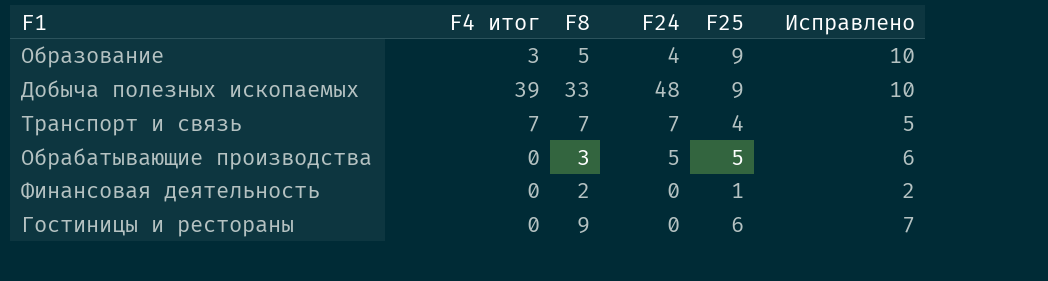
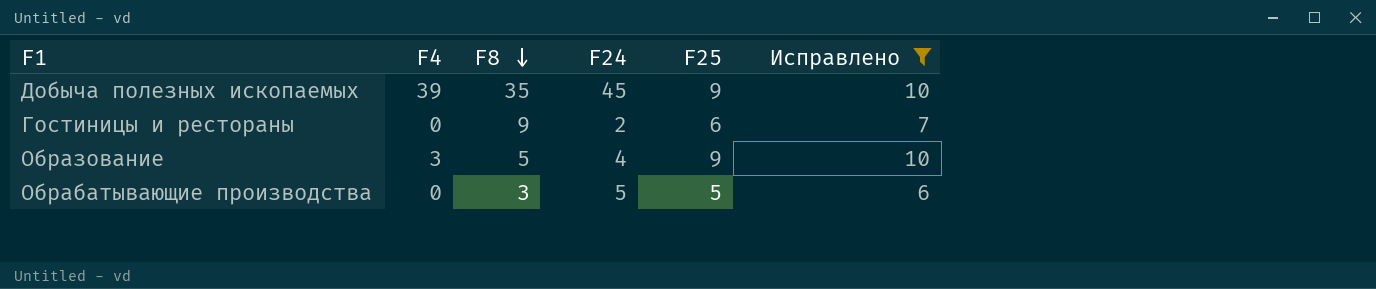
filter: none -> Исправлено >= 6
row order: none -> F8 descending
column name: F4 итог -> F4
Добыча полезных ископаемых | F8: 33 -> 35
Добыча полезных ископаемых | F24: 48 -> 45
Гостиницы и рестораны | F24: 0 -> 2

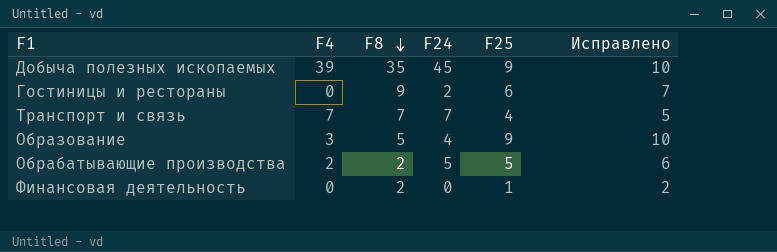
filter: Исправлено >= 6 -> none
Обрабатывающие производства | F4: 0 -> 2
Обрабатывающие производства | F8: 3 -> 2

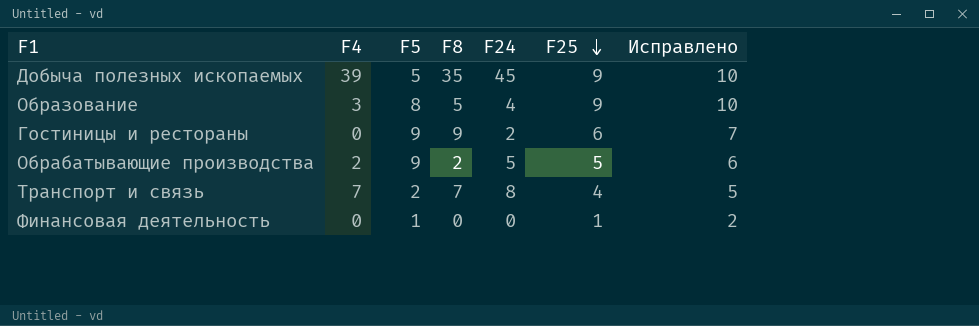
row order: F8 descending -> F25 descending
column F5 | position: none -> 3
Транспорт и связь | F24: 7 -> 8
Финансовая деятельность | F8: 2 -> 0

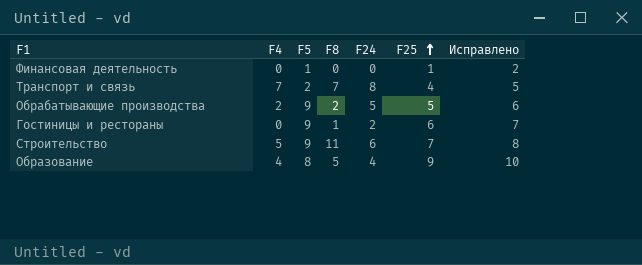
row order: F25 descending -> F25 ascending
row Добыча полезных ископаемых: 39 | 5 | 35 | 45 | 9 | 10 -> none
Гостиницы и рестораны | F8: 9 -> 1
row Строительство: none -> 5 | 9 | 11 | 6 | 7 | 8
Образование | F4: 3 -> 4

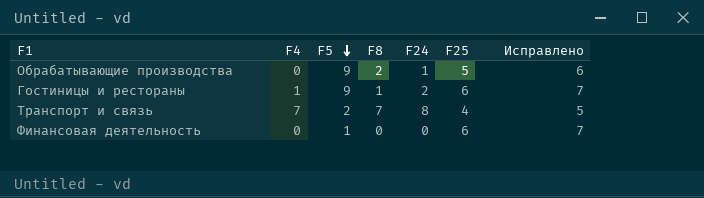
row order: F25 ascending -> F5 descending
row Строительство: 5 | 9 | 11 | 6 | 7 | 8 -> none
row Образование: 4 | 8 | 5 | 4 | 9 | 10 -> none
Обрабатывающие производства | F4: 2 -> 0
Обрабатывающие производства | F24: 5 -> 1
Гостиницы и рестораны | F4: 0 -> 1
Финансовая деятельность | F25: 1 -> 6
Финансовая деятельность | Исправлено: 2 -> 7

